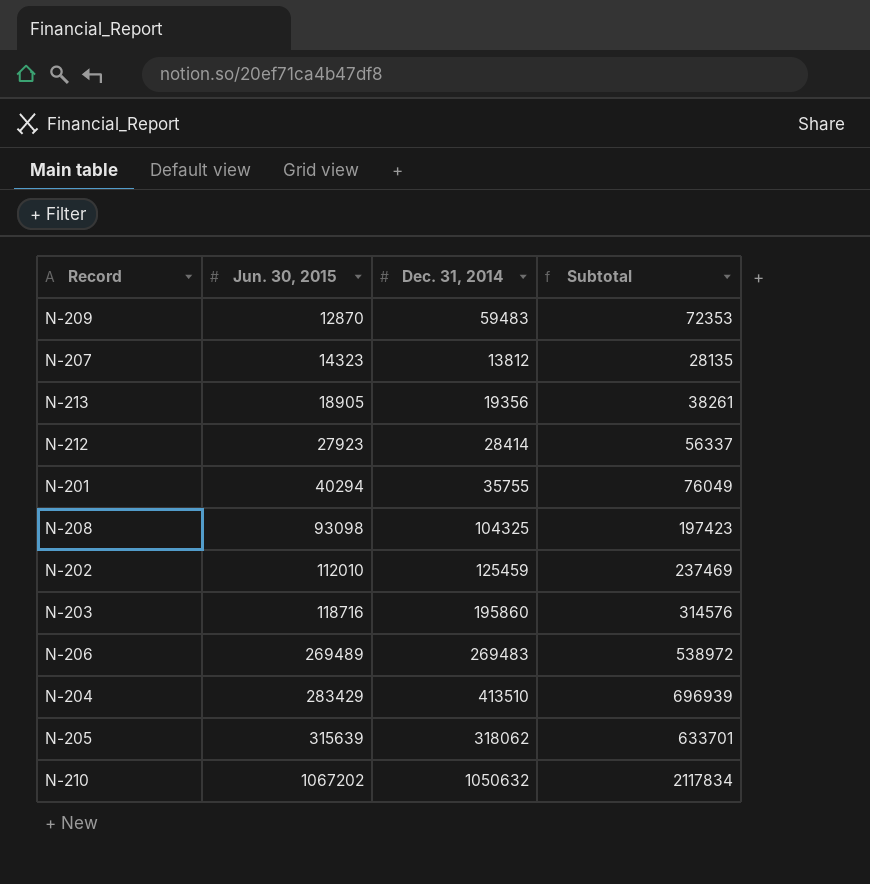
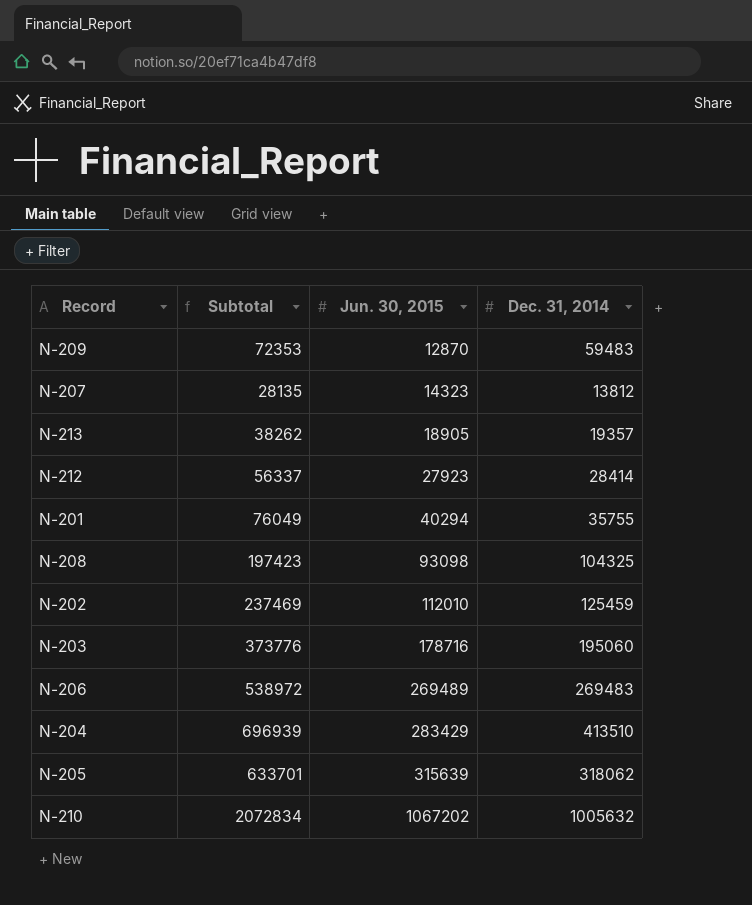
column Subtotal | position: 4 -> 2
N-213 | Subtotal: 38261 -> 38262
N-213 | Dec. 31, 2014: 19356 -> 19357
N-203 | Subtotal: 314576 -> 373776
N-203 | Jun. 30, 2015: 118716 -> 178716
N-203 | Dec. 31, 2014: 195860 -> 195060
N-210 | Subtotal: 2117834 -> 2072834
N-210 | Dec. 31, 2014: 1050632 -> 1005632

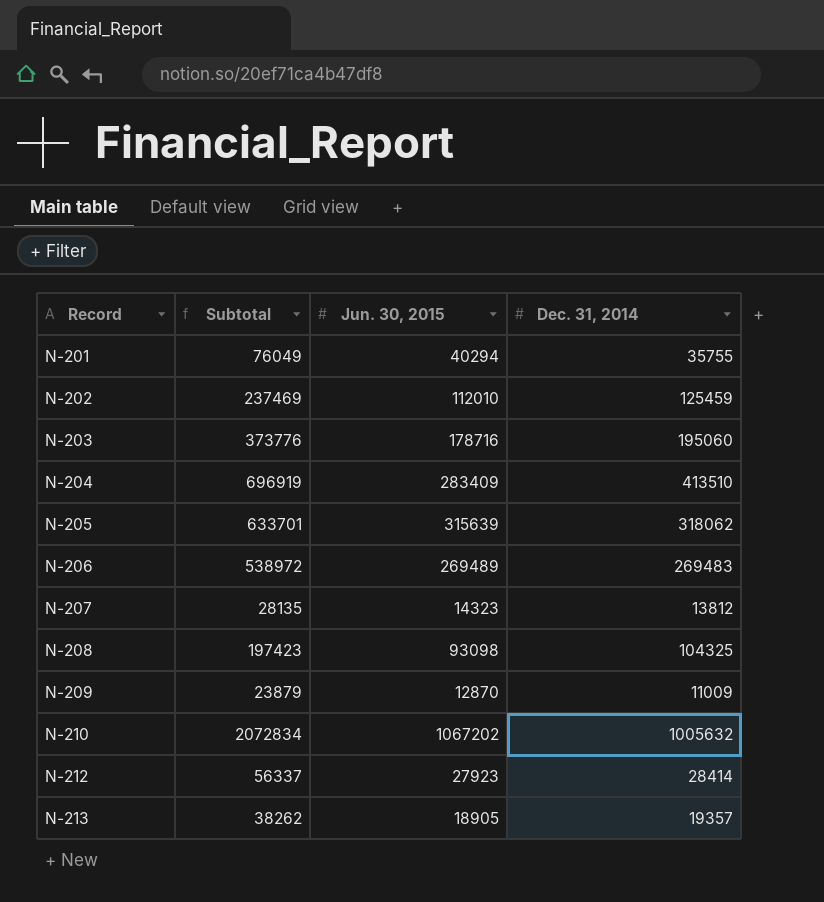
row order: Jun. 30, 2015 ascending -> Record ascending
N-204 | Subtotal: 696939 -> 696919
N-204 | Jun. 30, 2015: 283429 -> 283409
N-209 | Subtotal: 72353 -> 23879
N-209 | Dec. 31, 2014: 59483 -> 11009

